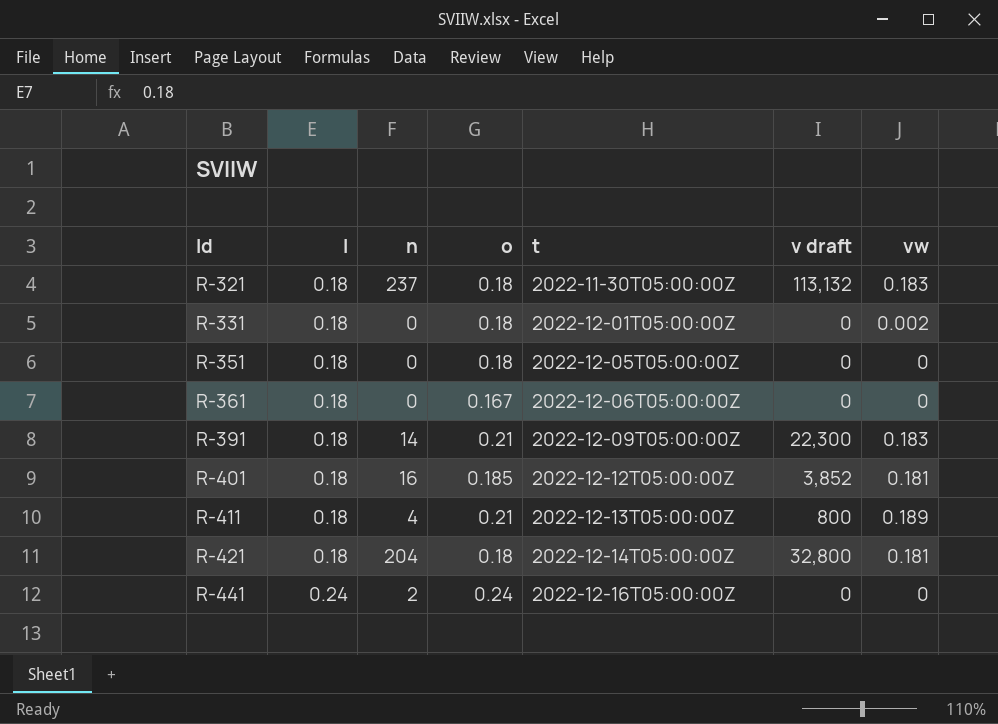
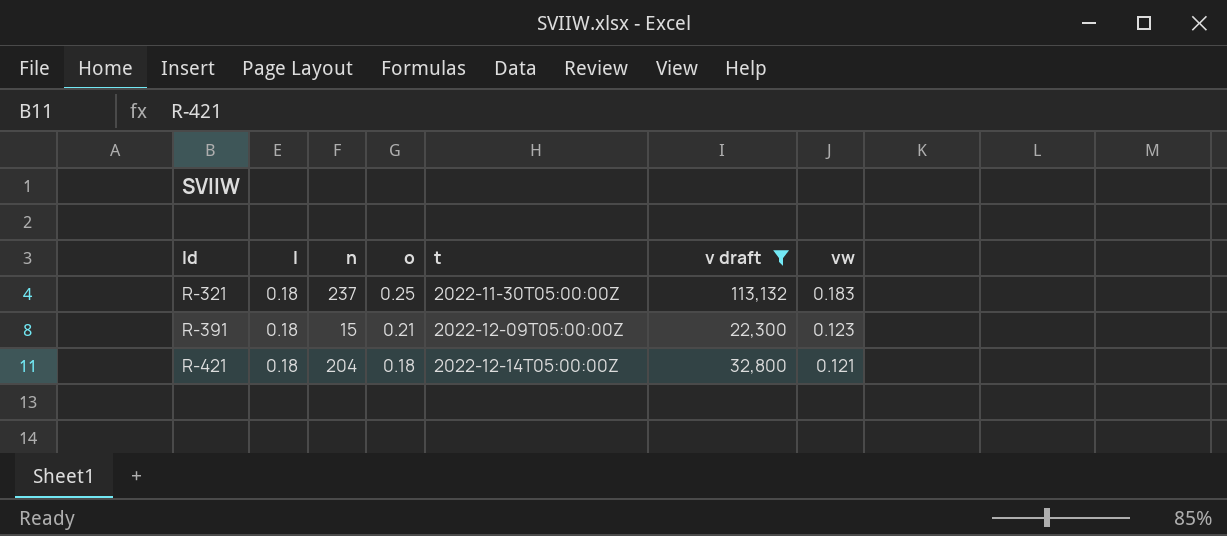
filter: none -> v draft >= 22,300
R-321 | o: 0.18 -> 0.25
R-391 | n: 14 -> 15
R-391 | vw: 0.183 -> 0.123
R-421 | vw: 0.181 -> 0.121

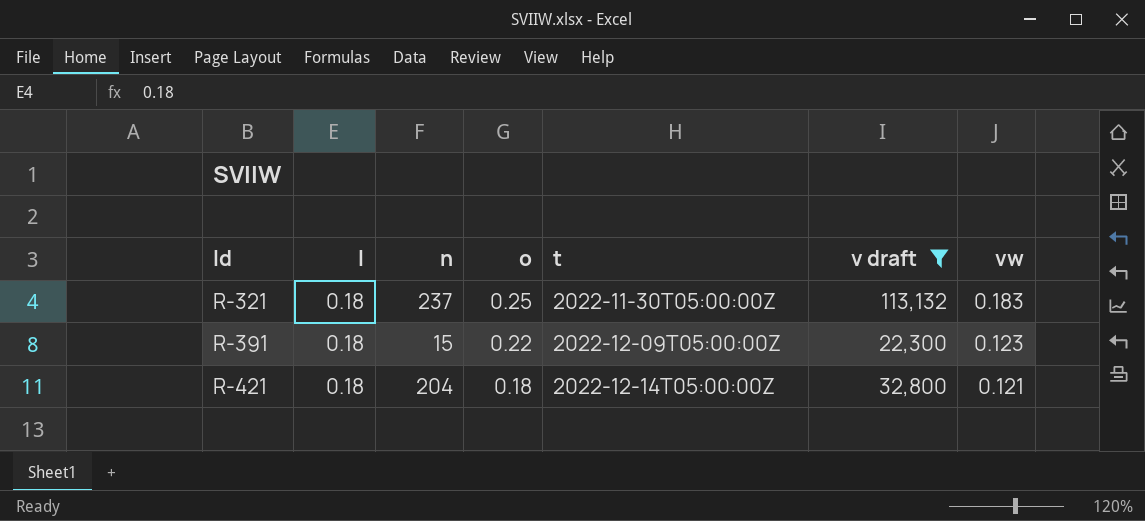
R-391 | o: 0.21 -> 0.22

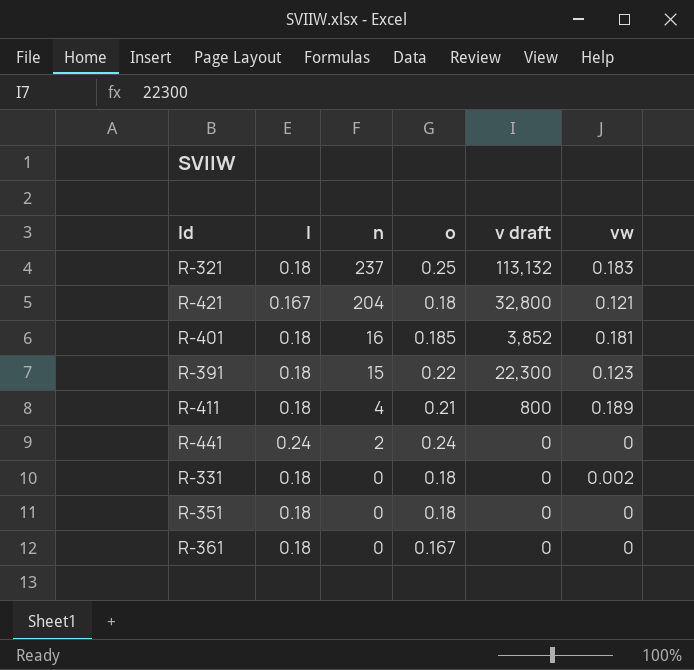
filter: v draft >= 22,300 -> none
row order: Id ascending -> n descending
column t | position: 5 -> none
R-421 | l: 0.18 -> 0.167

